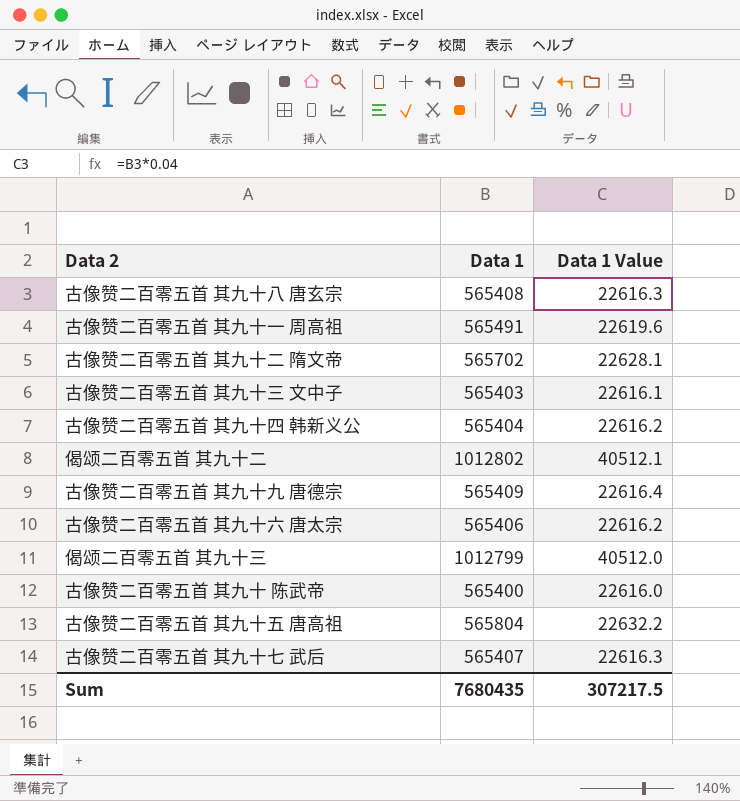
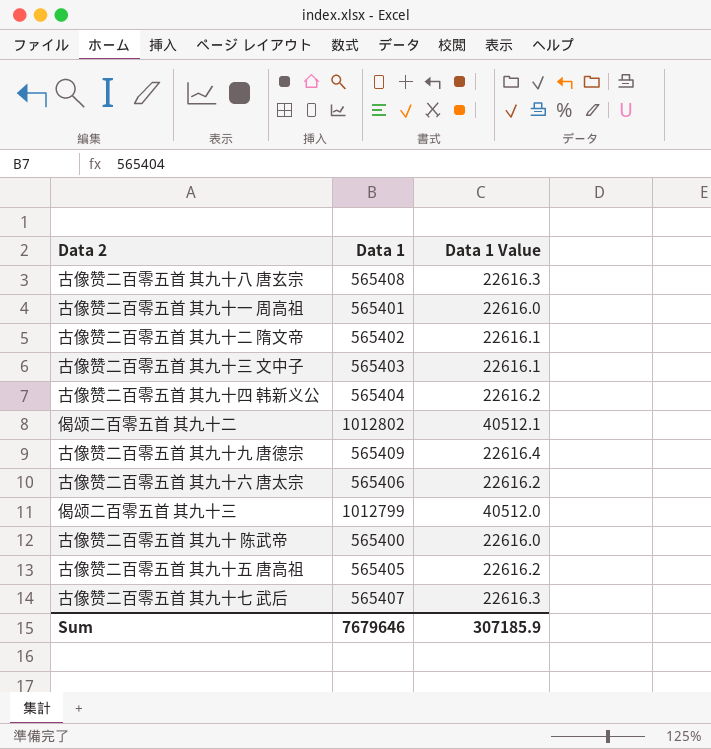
古像赞二百零五首 其九十一 周高祖 | Data 1: 565491 -> 565401
古像赞二百零五首 其九十一 周高祖 | Data 1 Value: 22619.6 -> 22616.0
古像赞二百零五首 其九十二 隋文帝 | Data 1: 565702 -> 565402
古像赞二百零五首 其九十二 隋文帝 | Data 1 Value: 22628.1 -> 22616.1
古像赞二百零五首 其九十五 唐高祖 | Data 1: 565804 -> 565405
古像赞二百零五首 其九十五 唐高祖 | Data 1 Value: 22632.2 -> 22616.2
Sum | Data 1: 7680435 -> 7679646
Sum | Data 1 Value: 307217.5 -> 307185.9

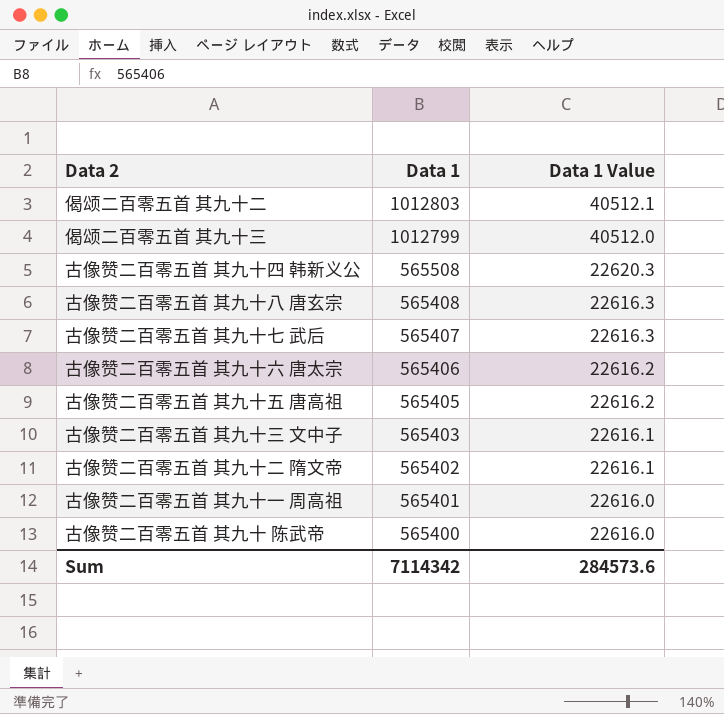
row order: none -> Data 1 descending
row 古像赞二百零五首 其九十九 唐德宗: 565409 | 22616.4 -> none
偈颂二百零五首 其九十二 | Data 1: 1012802 -> 1012803
古像赞二百零五首 其九十四 韩新义公 | Data 1: 565404 -> 565508
古像赞二百零五首 其九十四 韩新义公 | Data 1 Value: 22616.2 -> 22620.3
Sum | Data 1: 7679646 -> 7114342
Sum | Data 1 Value: 307185.9 -> 284573.6

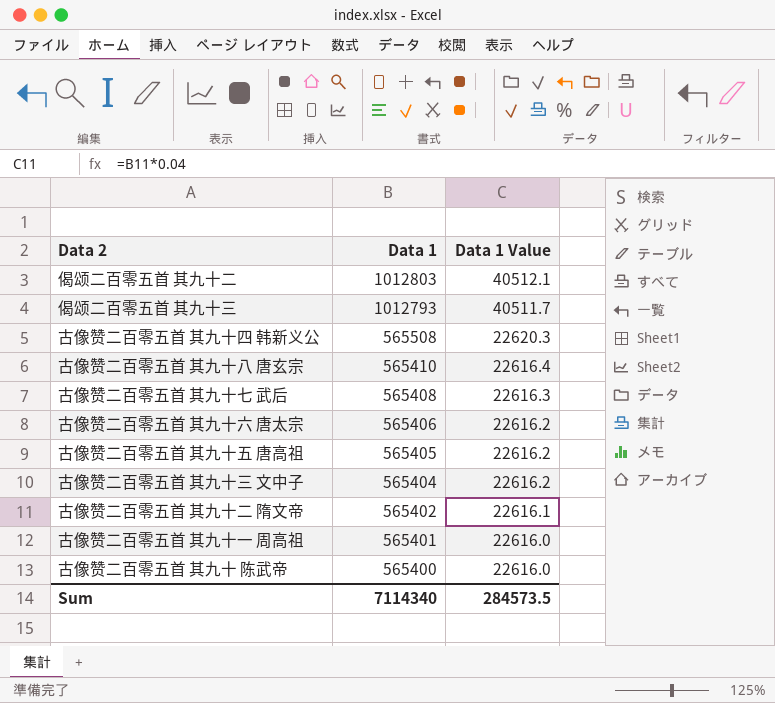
偈颂二百零五首 其九十三 | Data 1: 1012799 -> 1012793
偈颂二百零五首 其九十三 | Data 1 Value: 40512.0 -> 40511.7
古像赞二百零五首 其九十八 唐玄宗 | Data 1: 565408 -> 565410
古像赞二百零五首 其九十八 唐玄宗 | Data 1 Value: 22616.3 -> 22616.4
古像赞二百零五首 其九十七 武后 | Data 1: 565407 -> 565408
古像赞二百零五首 其九十三 文中子 | Data 1: 565403 -> 565404
古像赞二百零五首 其九十三 文中子 | Data 1 Value: 22616.1 -> 22616.2
Sum | Data 1: 7114342 -> 7114340
Sum | Data 1 Value: 284573.6 -> 284573.5

